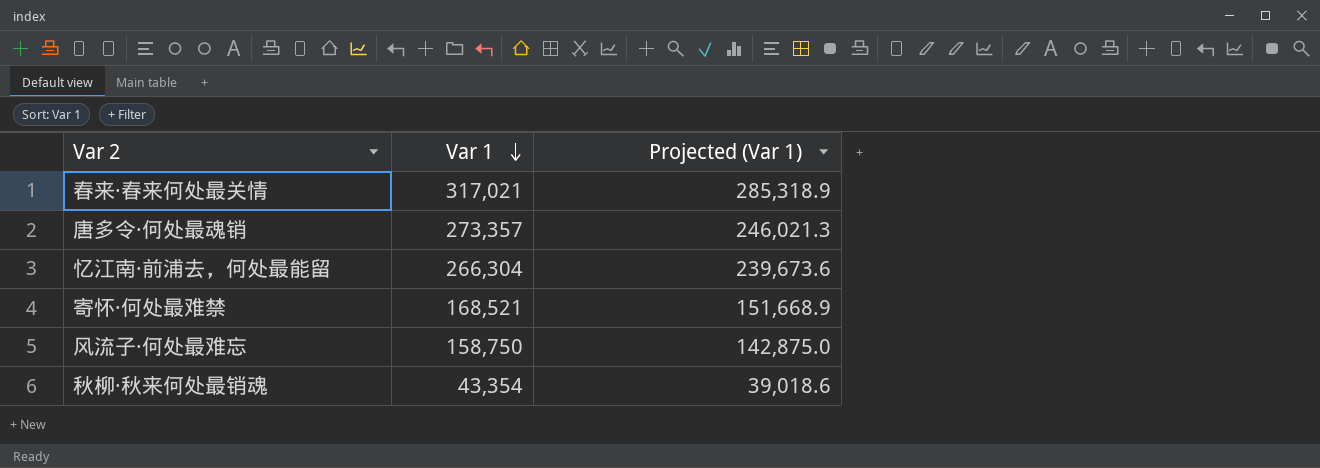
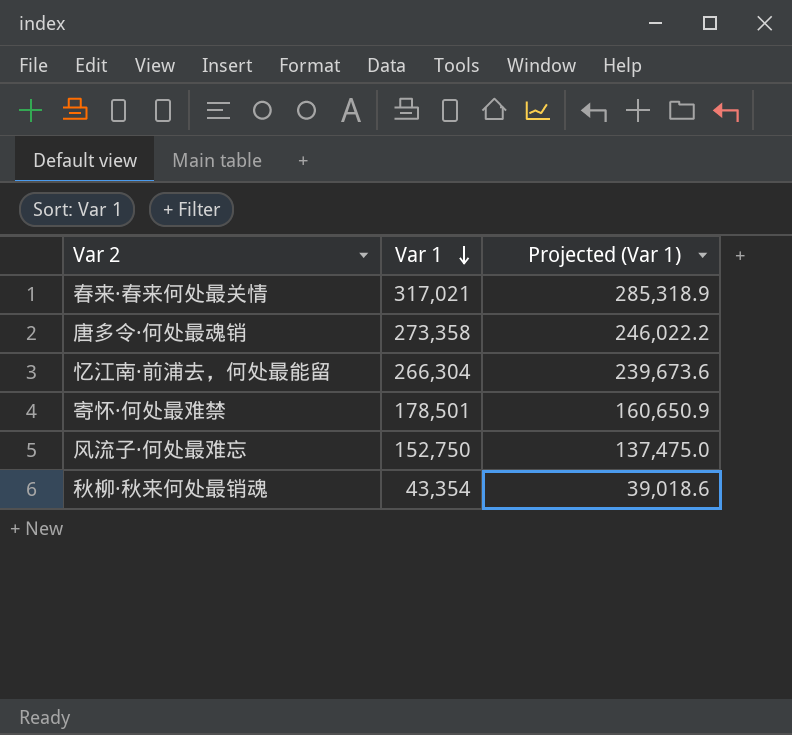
唐多令·何处最魂销 | Var 1: 273,357 -> 273,358
唐多令·何处最魂销 | Projected (Var 1): 246,021.3 -> 246,022.2
寄怀·何处最难禁 | Var 1: 168,521 -> 178,501
寄怀·何处最难禁 | Projected (Var 1): 151,668.9 -> 160,650.9
风流子·何处最难忘 | Var 1: 158,750 -> 152,750
风流子·何处最难忘 | Projected (Var 1): 142,875.0 -> 137,475.0

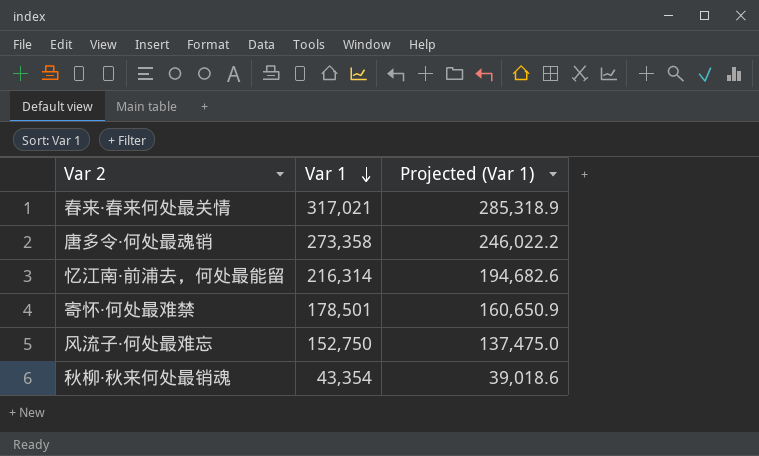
忆江南·前浦去，何处最能留 | Var 1: 266,304 -> 216,314
忆江南·前浦去，何处最能留 | Projected (Var 1): 239,673.6 -> 194,682.6

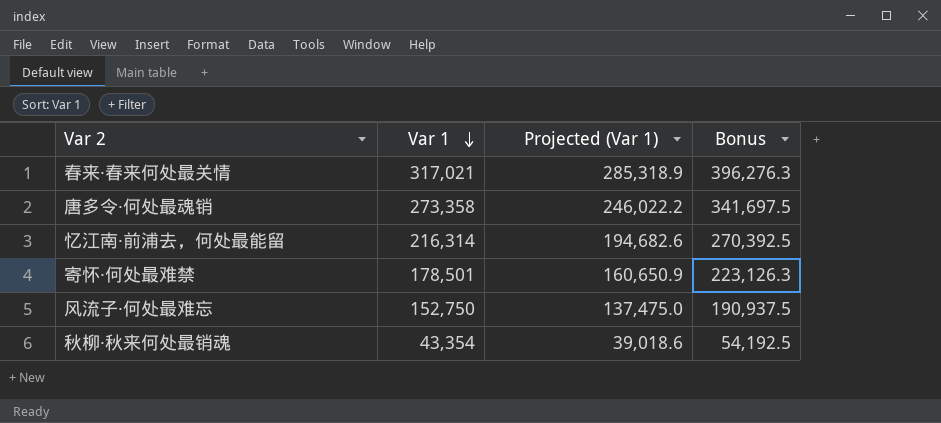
column Bonus | formula: none -> [Var 1] * 1.25

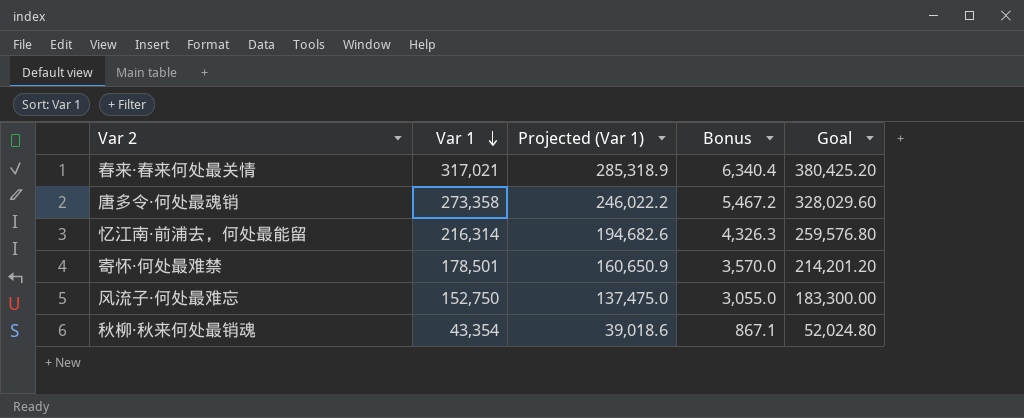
column Bonus | formula: [Var 1] * 1.25 -> [Var 1] * 0.02
column Goal | formula: none -> [Var 1] * 1.2

